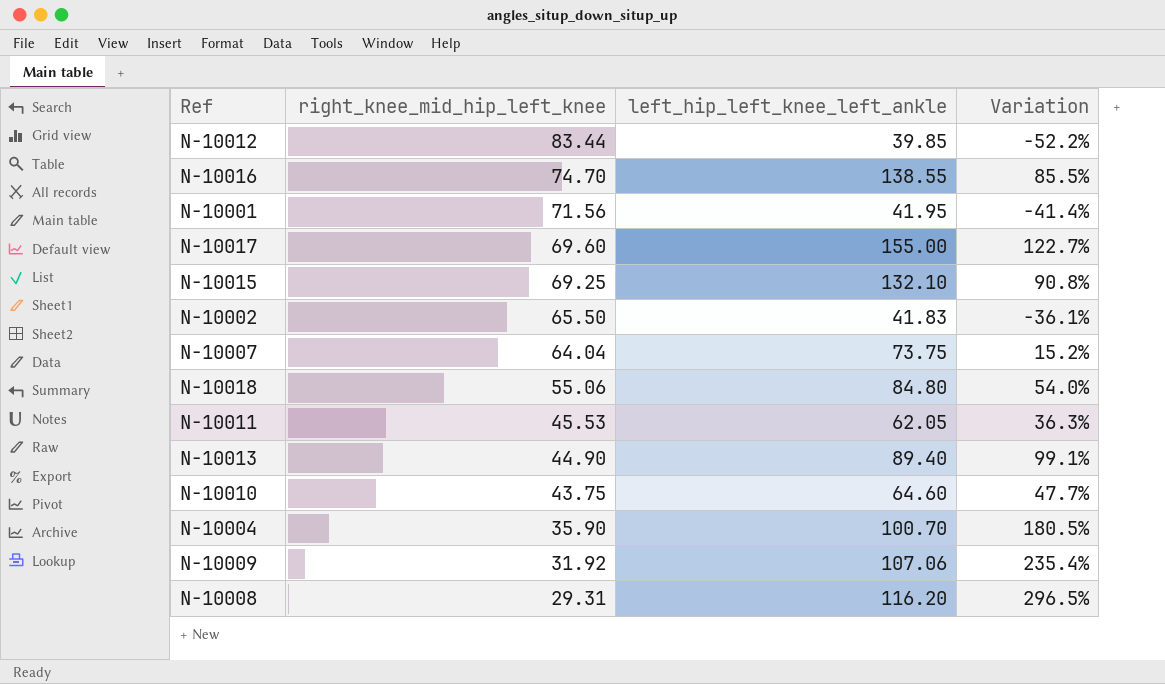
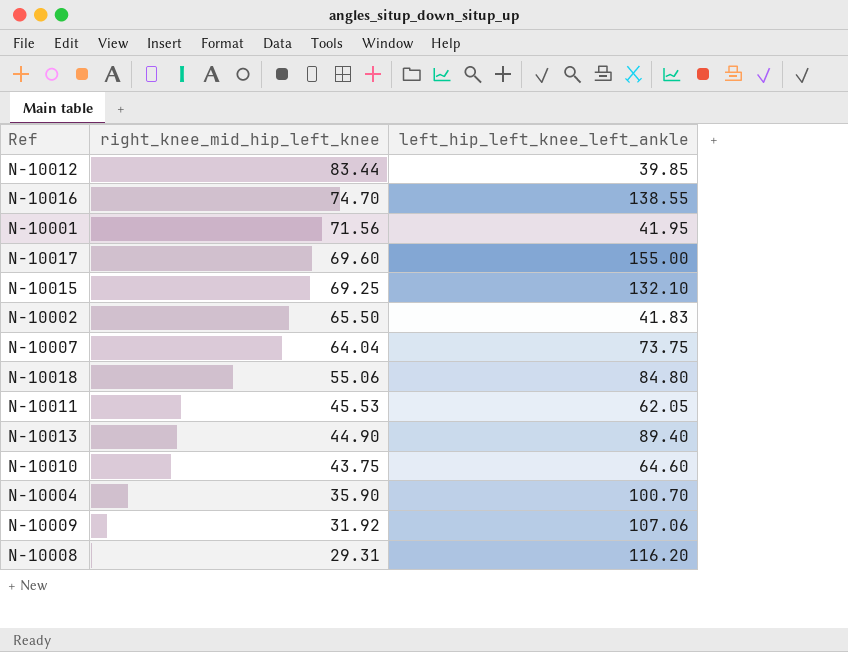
column Variation | formula: ([left_hip_left_knee_left_ankle] - [right_knee_mid_hip_left_knee]) / [right_knee_mid_hip_left_knee] -> none

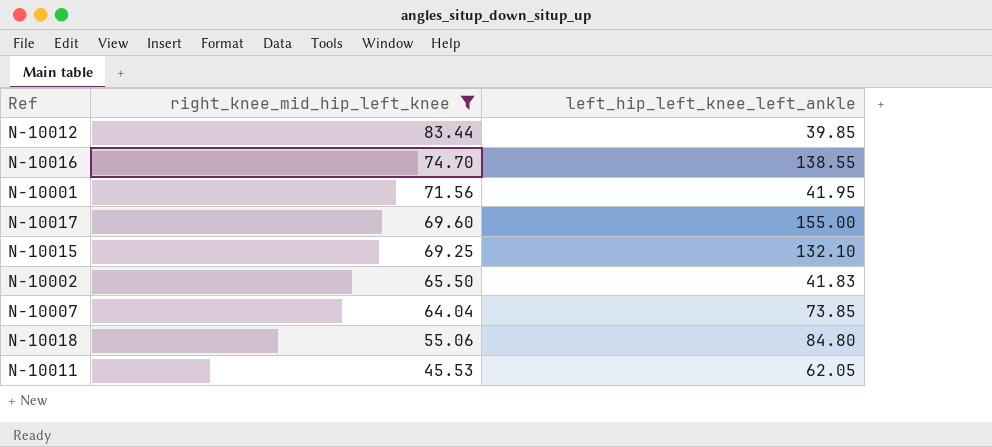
filter: none -> right_knee_mid_hip_left_knee >= 45.53
N-10007 | left_hip_left_knee_left_ankle: 73.75 -> 73.85

